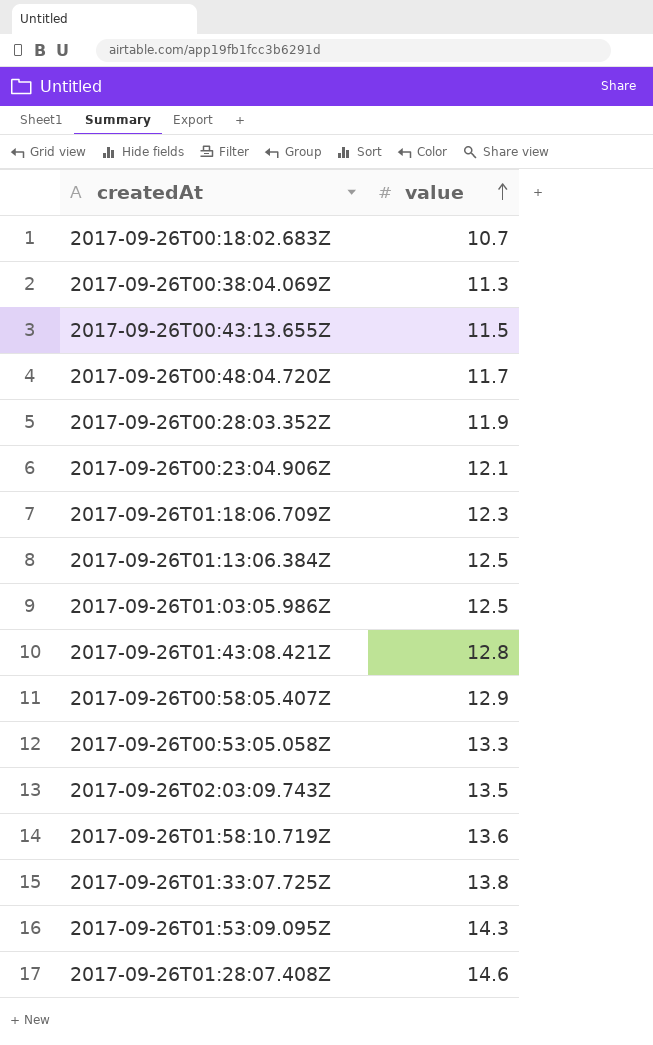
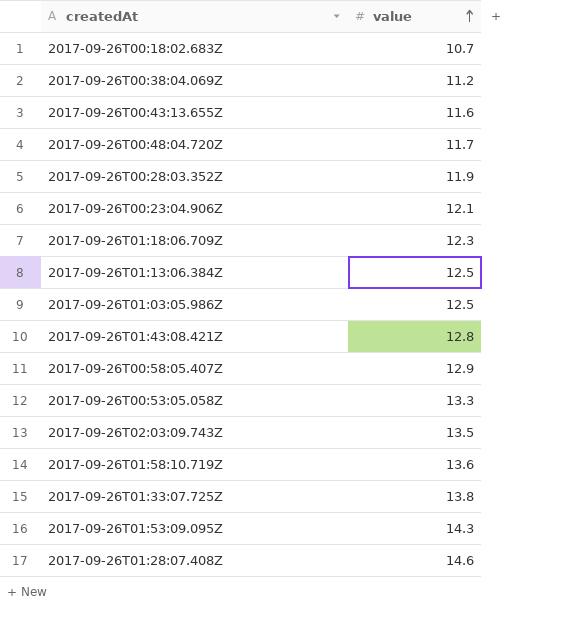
2017-09-26T00:38:04.069Z | value: 11.3 -> 11.2
2017-09-26T00:43:13.655Z | value: 11.5 -> 11.6

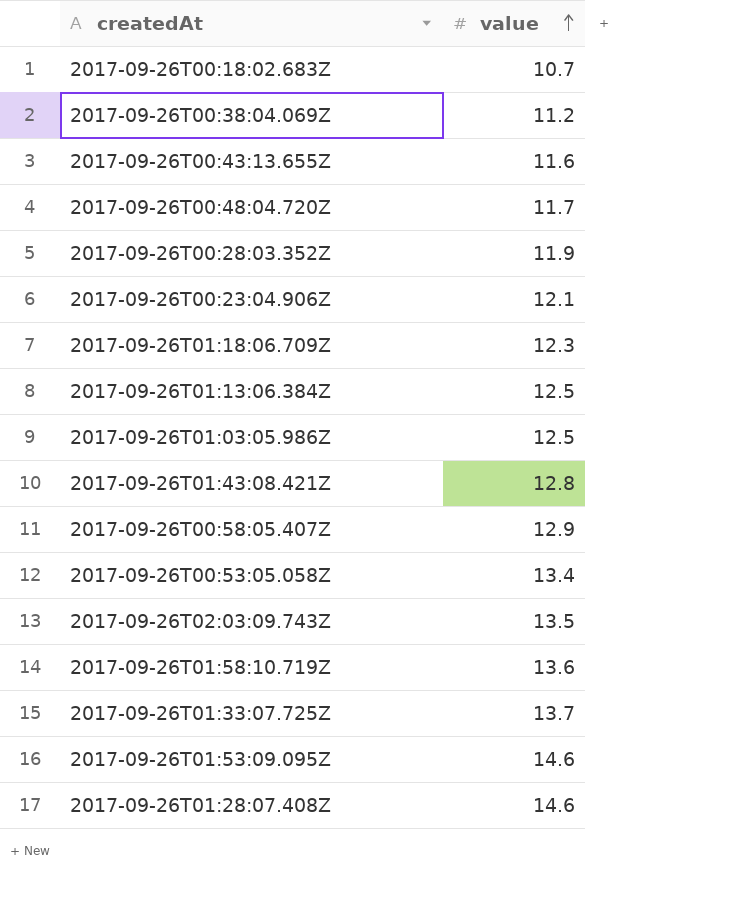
2017-09-26T00:53:05.058Z | value: 13.3 -> 13.4
2017-09-26T01:33:07.725Z | value: 13.8 -> 13.7
2017-09-26T01:53:09.095Z | value: 14.3 -> 14.6

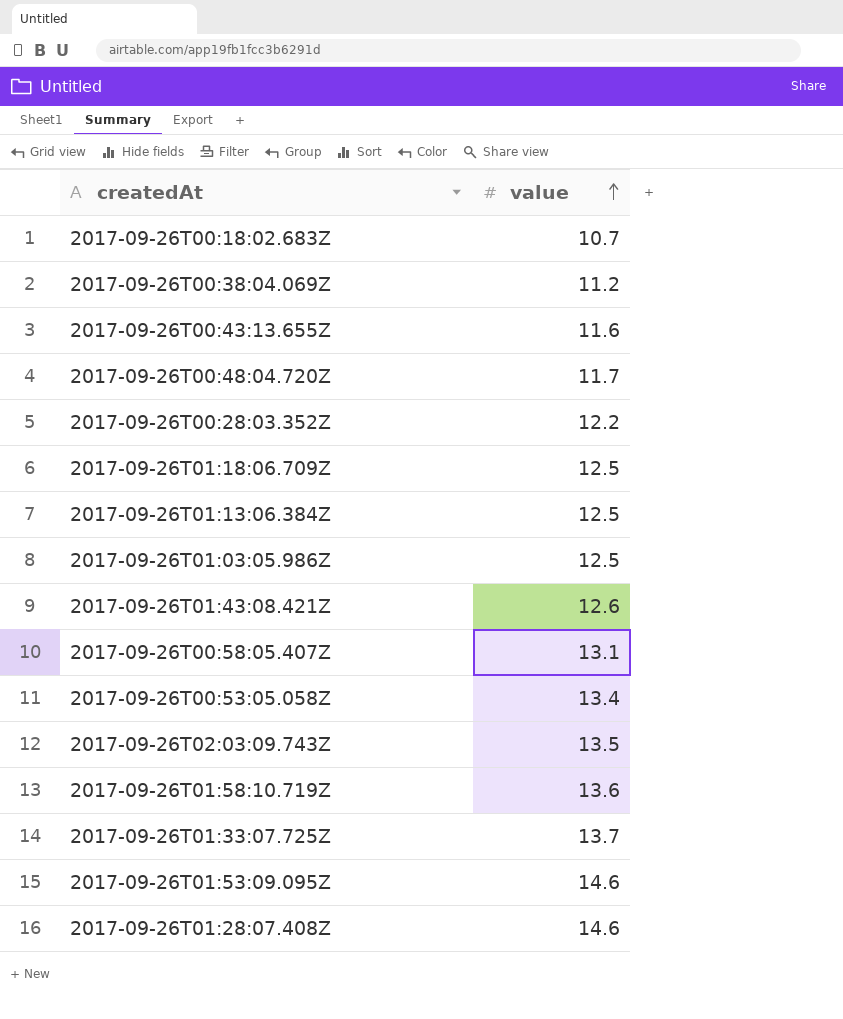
row 2017-09-26T00:23:04.906Z: 12.1 -> none
2017-09-26T00:28:03.352Z | value: 11.9 -> 12.2
2017-09-26T01:18:06.709Z | value: 12.3 -> 12.5
2017-09-26T01:43:08.421Z | value: 12.8 -> 12.6
2017-09-26T00:58:05.407Z | value: 12.9 -> 13.1

